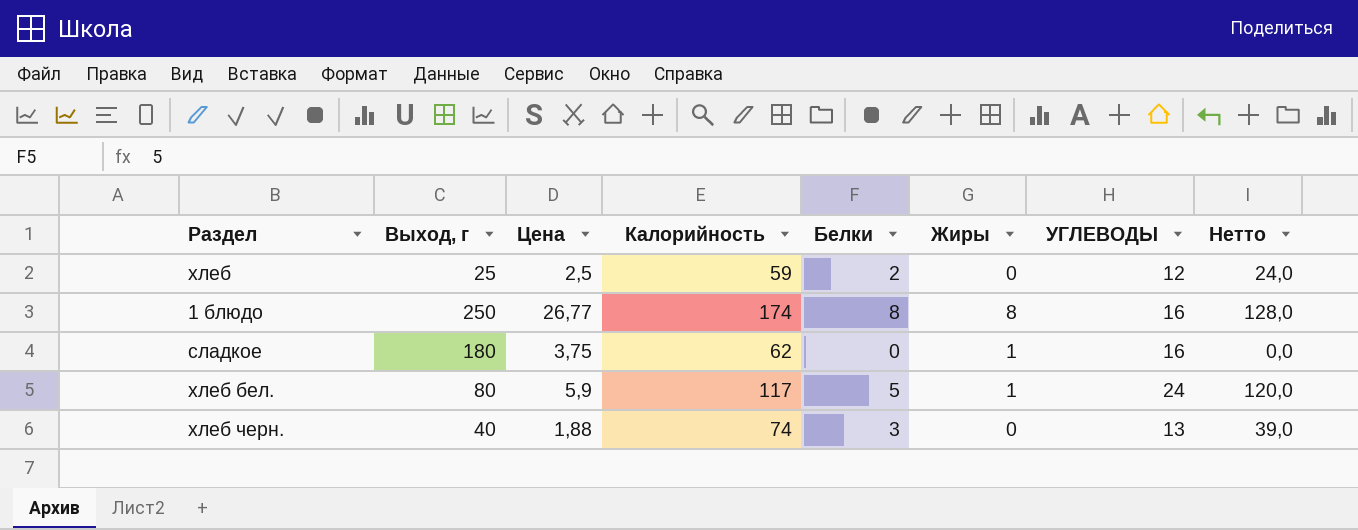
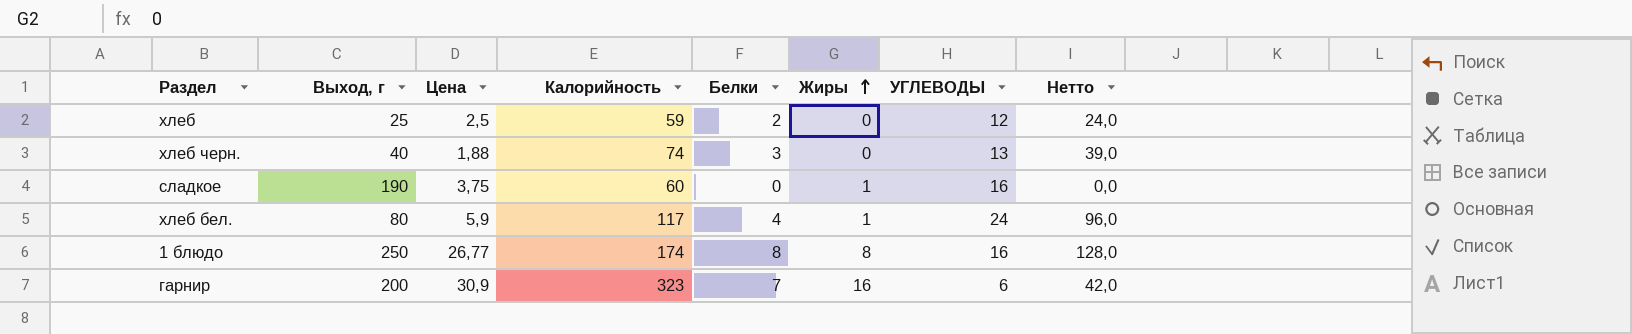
row order: none -> Жиры ascending
сладкое | Выход, г: 180 -> 190
сладкое | Калорийность: 62 -> 60
хлеб бел. | Белки: 5 -> 4
хлеб бел. | Нетто: 120,0 -> 96,0
row гарнир: none -> 200 | 30,9 | 323 | 7 | 16 | 6 | 42,0

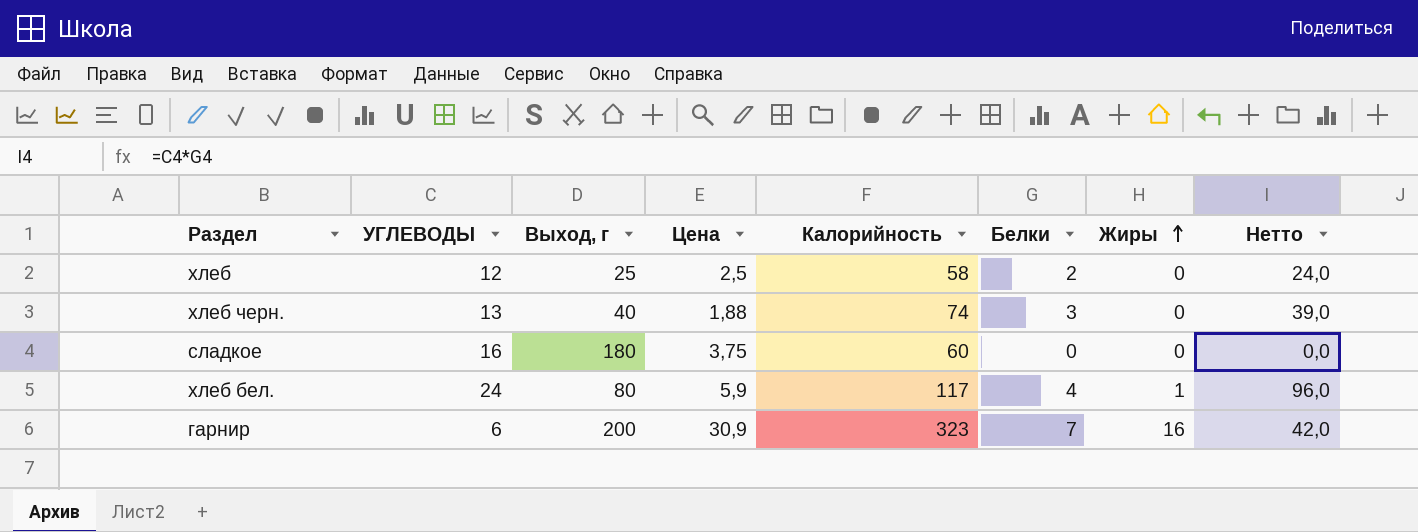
column УГЛЕВОДЫ | position: 7 -> 2
row 1 блюдо: 250 | 26,77 | 174 | 8 | 8 | 16 | 128,0 -> none
хлеб | Калорийность: 59 -> 58
сладкое | Выход, г: 190 -> 180
сладкое | Жиры: 1 -> 0

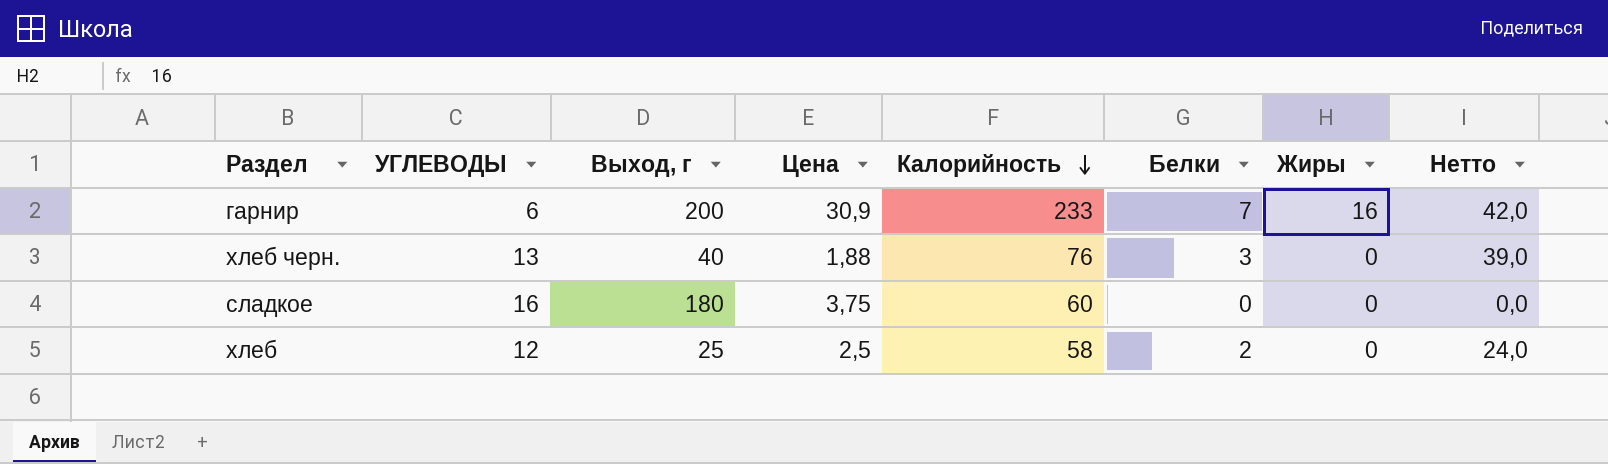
row order: Жиры ascending -> Калорийность descending
row хлеб бел.: 24 | 80 | 5,9 | 117 | 4 | 1 | 96,0 -> none
гарнир | Калорийность: 323 -> 233
хлеб черн. | Калорийность: 74 -> 76

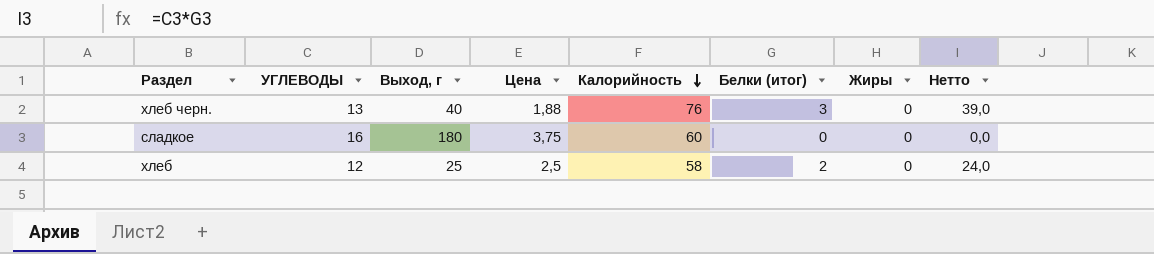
column name: Белки -> Белки (итог)
row гарнир: 6 | 200 | 30,9 | 233 | 7 | 16 | 42,0 -> none

